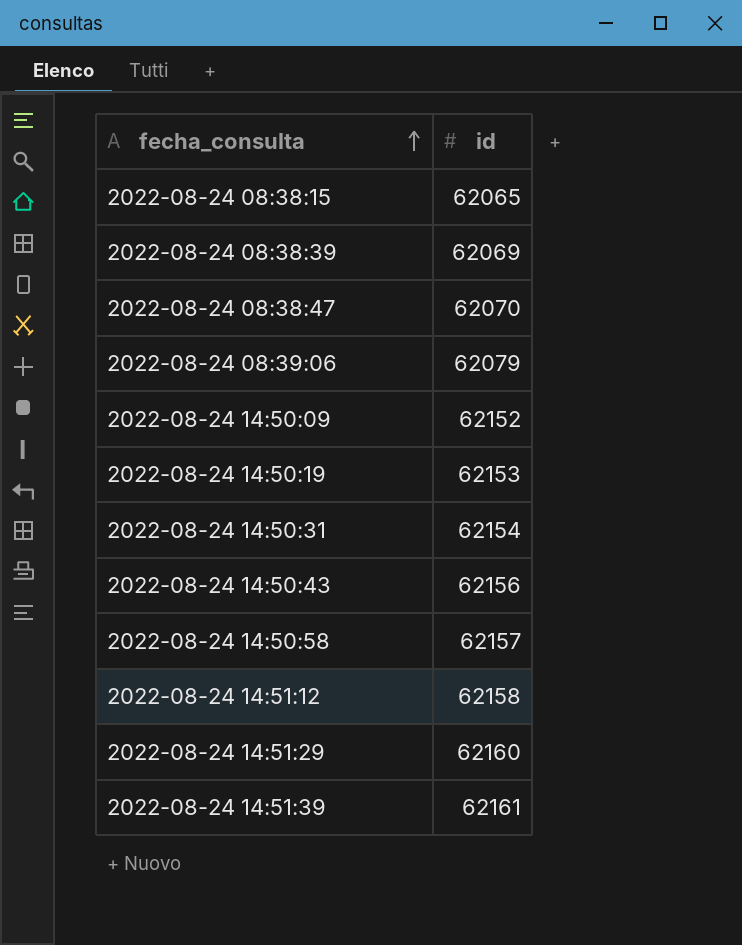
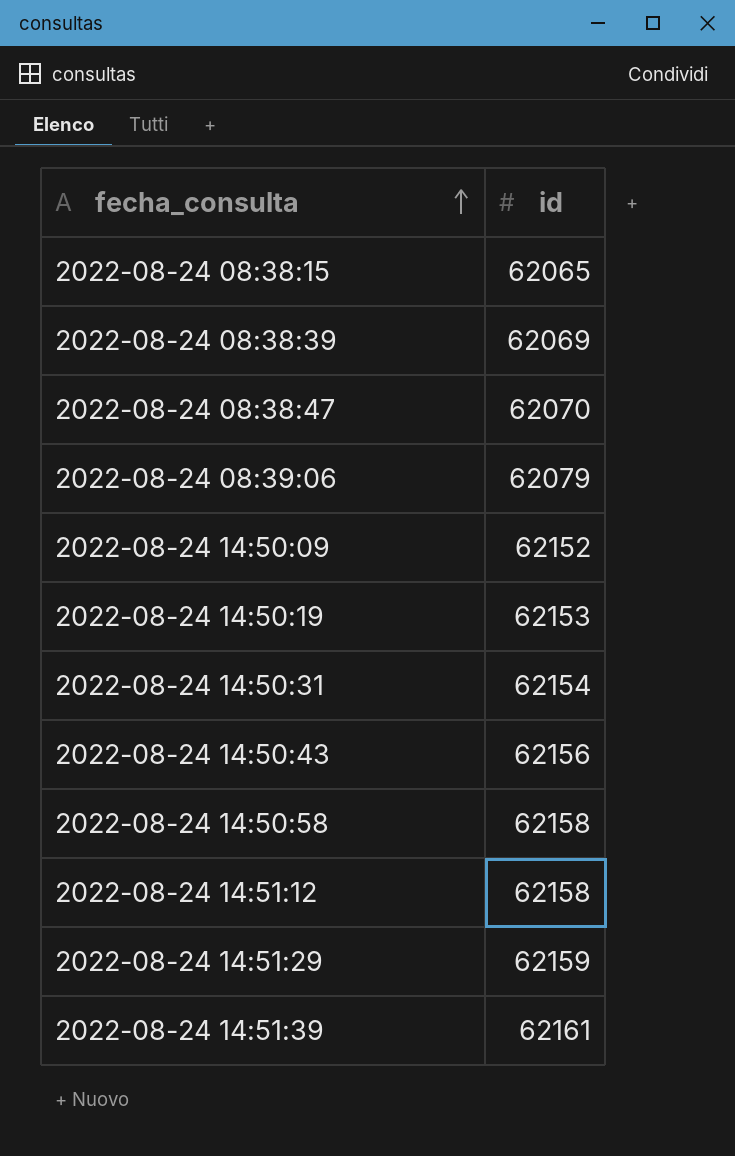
2022-08-24 14:50:58 | id: 62157 -> 62158
2022-08-24 14:51:29 | id: 62160 -> 62159

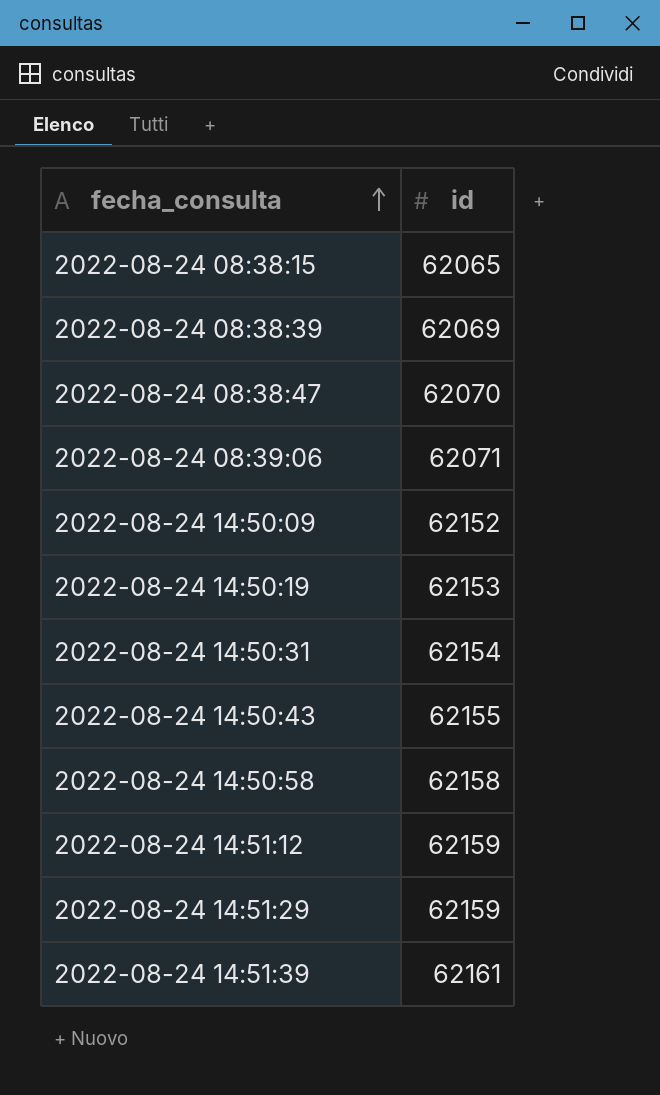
2022-08-24 08:39:06 | id: 62079 -> 62071
2022-08-24 14:50:43 | id: 62156 -> 62155
2022-08-24 14:51:12 | id: 62158 -> 62159

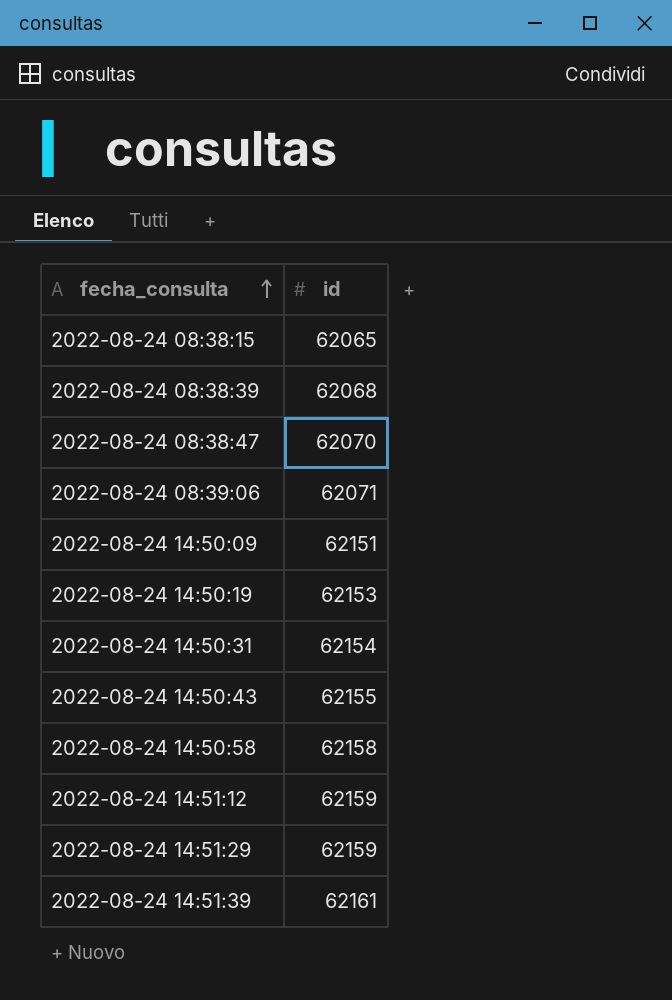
2022-08-24 08:38:39 | id: 62069 -> 62068
2022-08-24 14:50:09 | id: 62152 -> 62151

